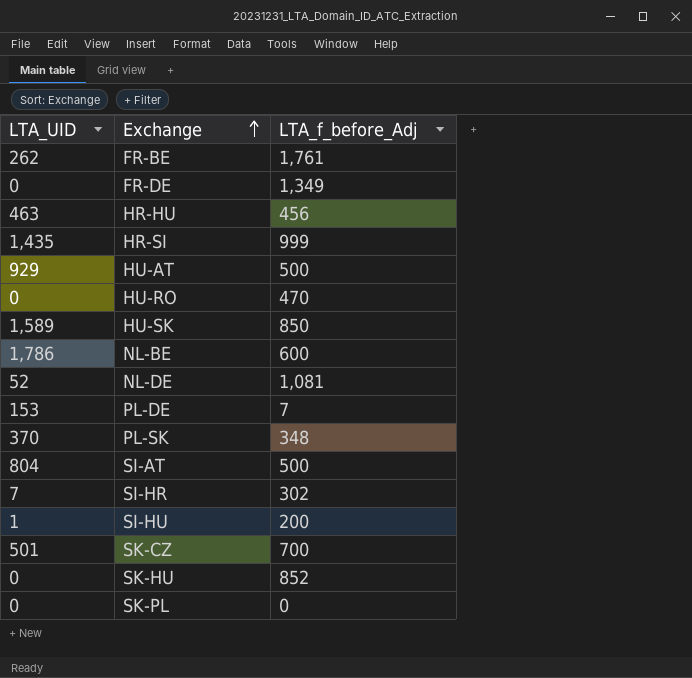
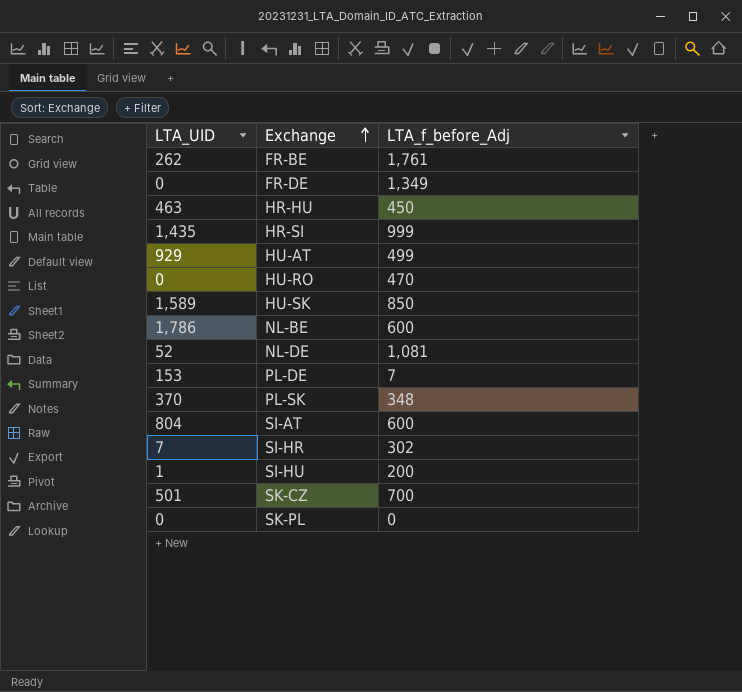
row SK-HU: 0 | 852 -> none
HR-HU | LTA_f_before_Adj: 456 -> 450
HU-AT | LTA_f_before_Adj: 500 -> 499
SI-AT | LTA_f_before_Adj: 500 -> 600

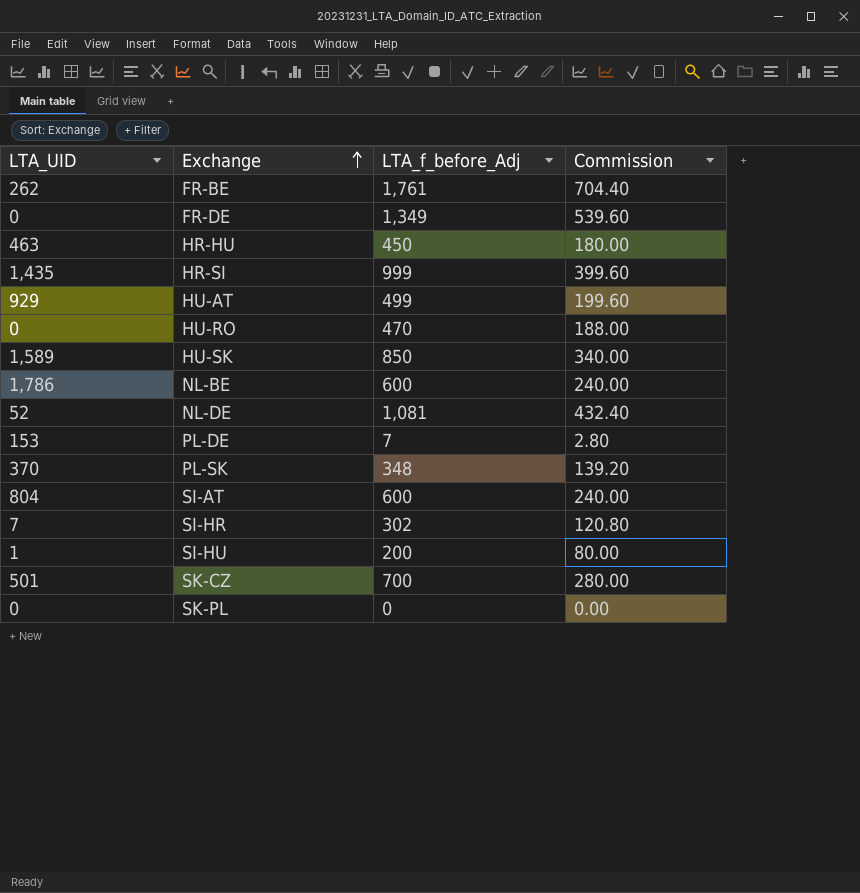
column Commission | formula: none -> [LTA_f_before_Adj] * 0.4

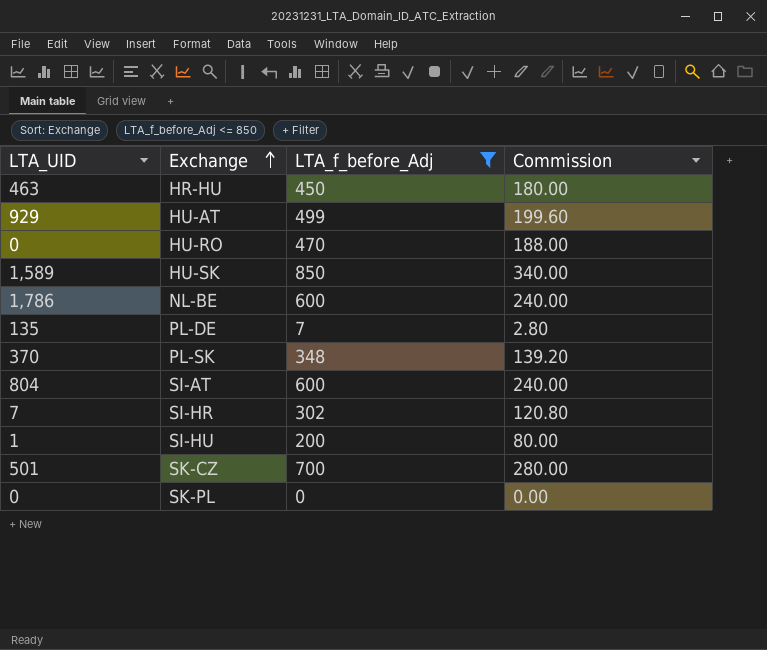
filter: none -> LTA_f_before_Adj <= 850
PL-DE | LTA_UID: 153 -> 135

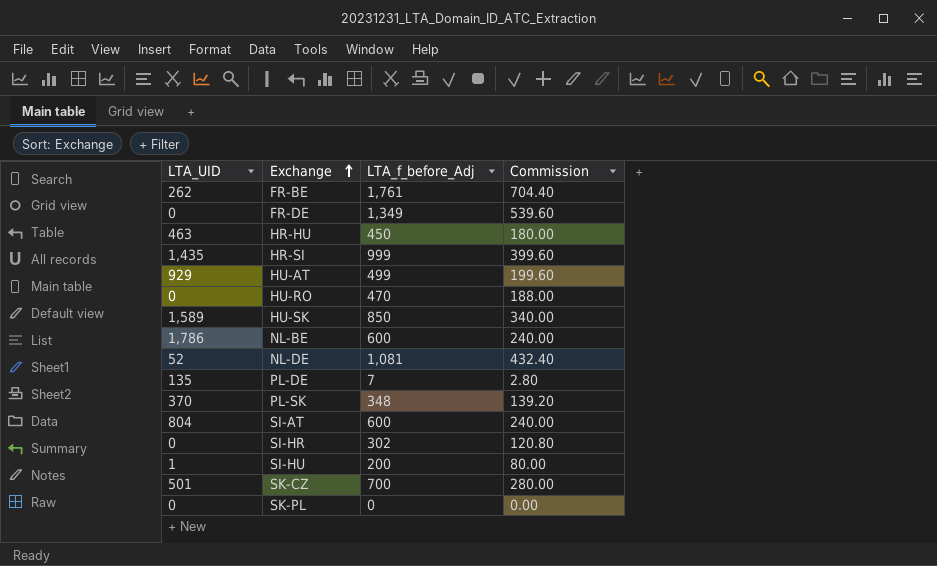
filter: LTA_f_before_Adj <= 850 -> none
SI-HR | LTA_UID: 7 -> 0

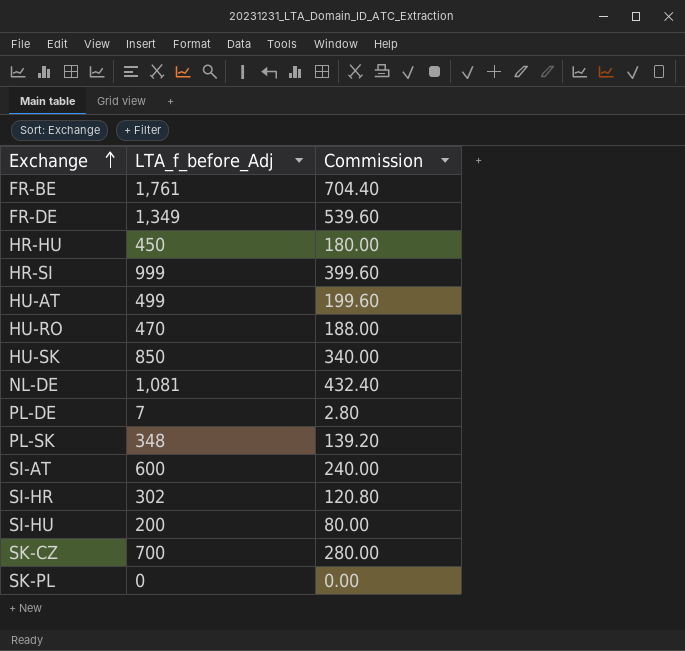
column LTA_UID | position: 1 -> none
row NL-BE: 1,786 | 600 | 240.00 -> none

